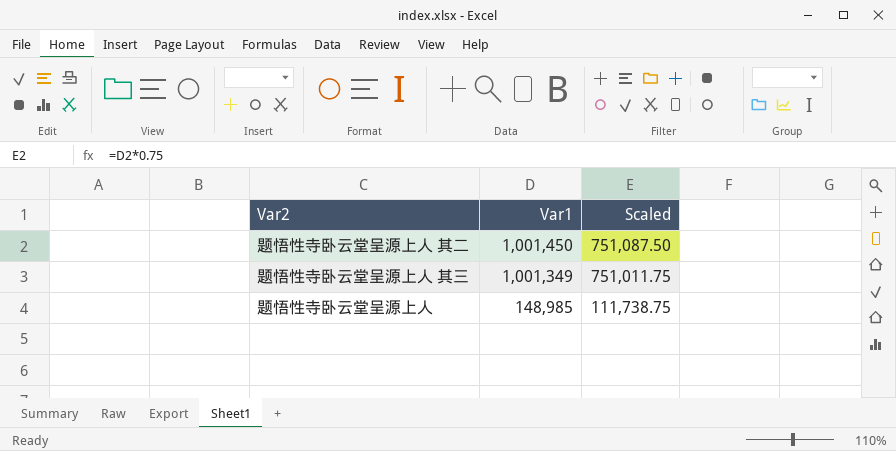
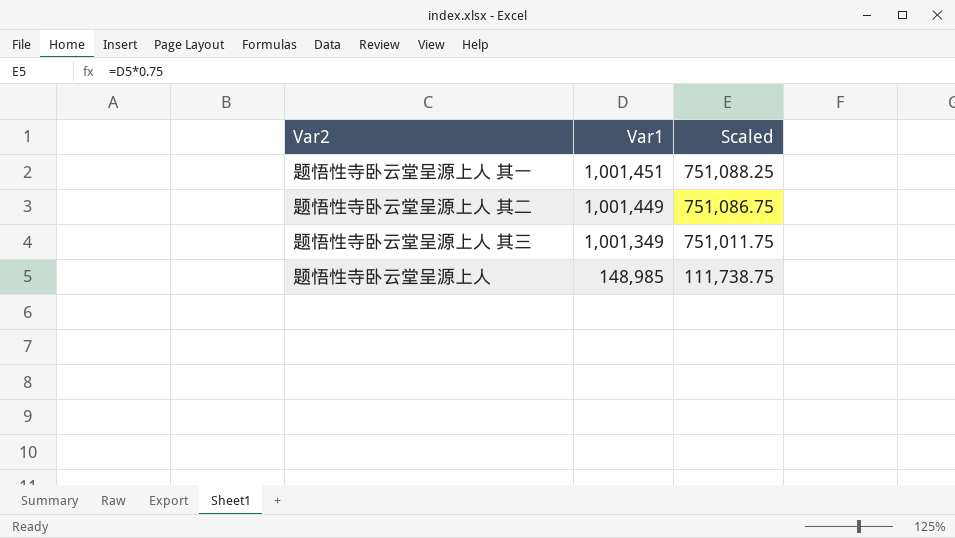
row 题悟性寺卧云堂呈源上人 其一: none -> 1,001,451 | 751,088.25
题悟性寺卧云堂呈源上人 其二 | Var1: 1,001,450 -> 1,001,449
题悟性寺卧云堂呈源上人 其二 | Scaled: 751,087.50 -> 751,086.75

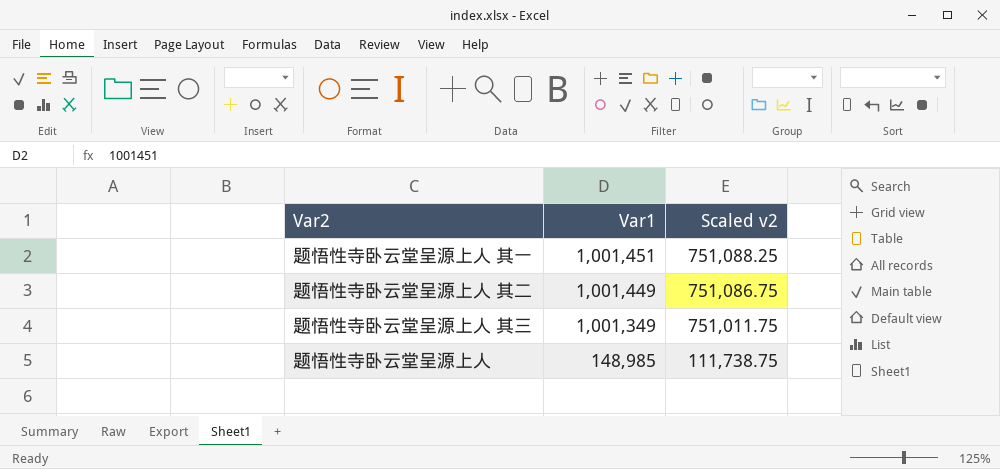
column name: Scaled -> Scaled v2

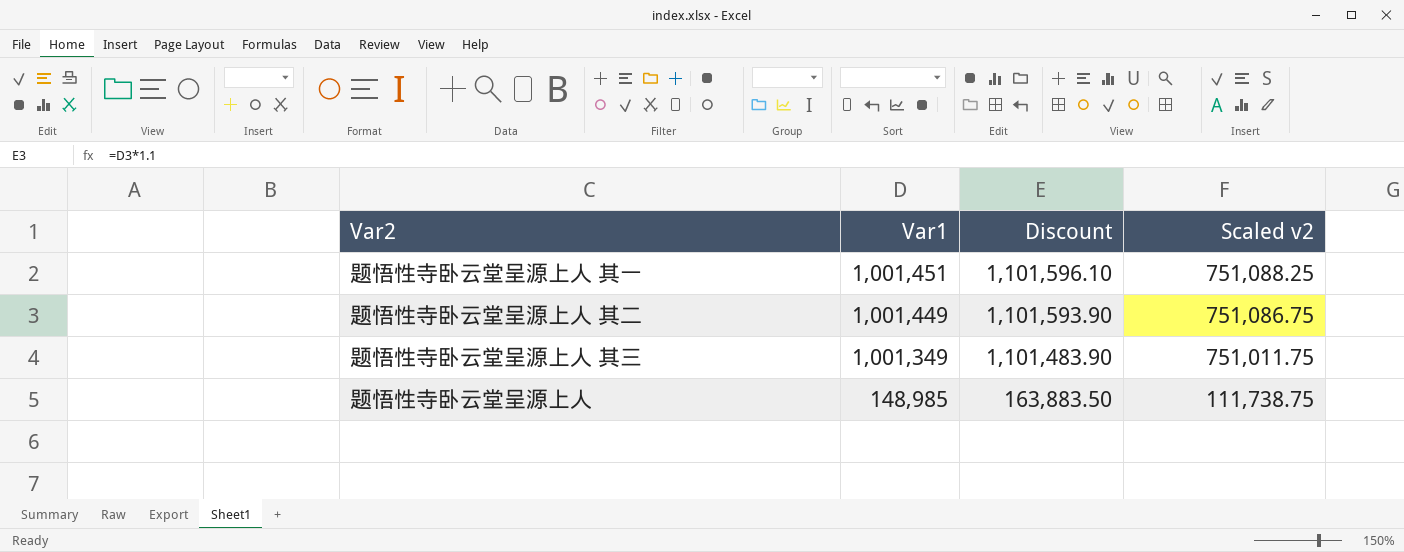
column Discount | formula: none -> [Var1] * 1.1

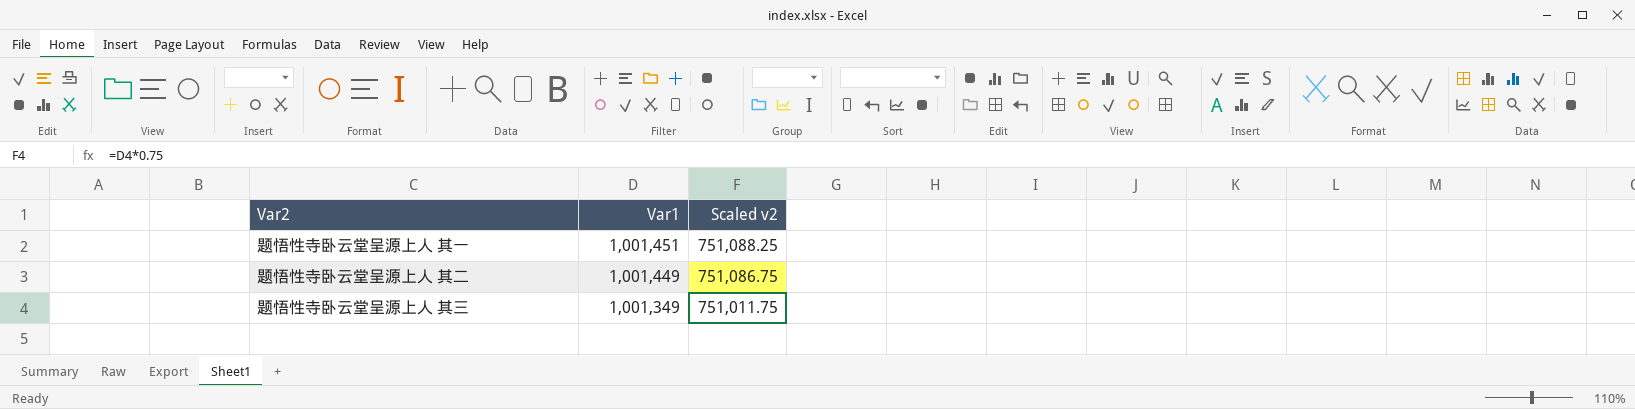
column Discount | formula: [Var1] * 1.1 -> none
row 题悟性寺卧云堂呈源上人: 148,985 | 163,883.50 | 111,738.75 -> none

